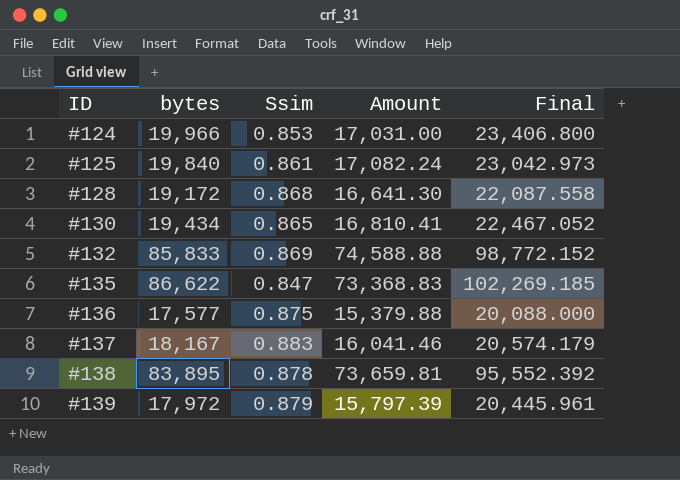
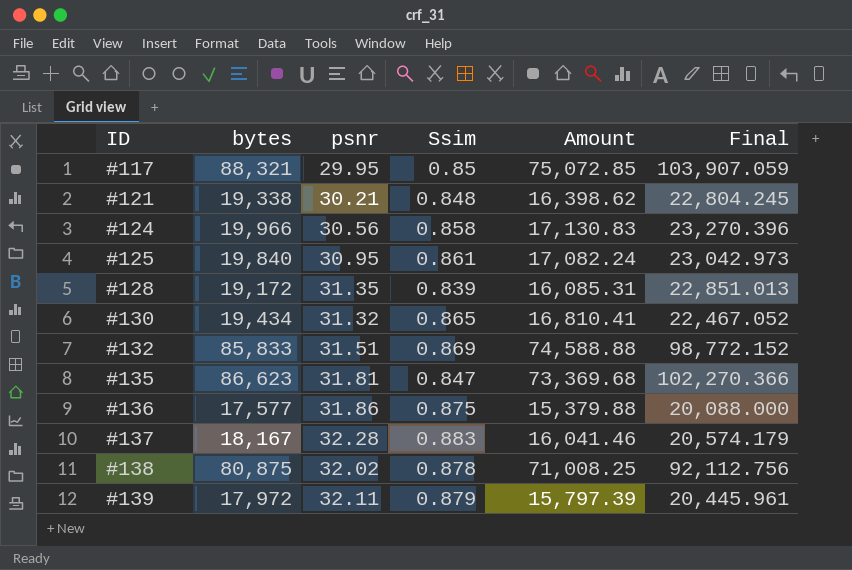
column psnr | position: none -> 3
row #117: none -> 88,321 | 29.95 | 0.85 | 75,072.85 | 103,907.059
row #121: none -> 19,338 | 30.21 | 0.848 | 16,398.62 | 22,804.245
#124 | Ssim: 0.853 -> 0.858
#124 | Amount: 17,031.00 -> 17,130.83
#124 | Final: 23,406.800 -> 23,270.396
#128 | Ssim: 0.868 -> 0.839
#128 | Amount: 16,641.30 -> 16,085.31
#128 | Final: 22,087.558 -> 22,851.013
#135 | bytes: 86,622 -> 86,623
#135 | Amount: 73,368.83 -> 73,369.68
#135 | Final: 102,269.185 -> 102,270.366
#138 | bytes: 83,895 -> 80,875
#138 | Amount: 73,659.81 -> 71,008.25
#138 | Final: 95,552.392 -> 92,112.756

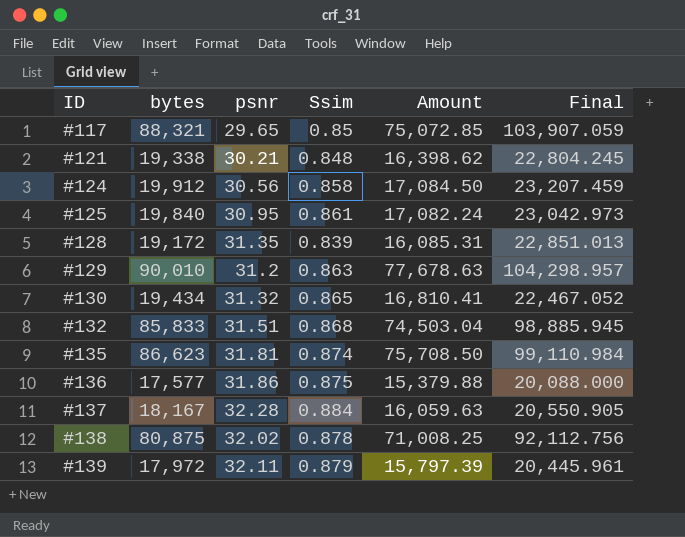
#117 | psnr: 29.95 -> 29.65
#124 | bytes: 19,966 -> 19,912
#124 | Amount: 17,130.83 -> 17,084.50
#124 | Final: 23,270.396 -> 23,207.459
row #129: none -> 90,010 | 31.2 | 0.863 | 77,678.63 | 104,298.957
#132 | Ssim: 0.869 -> 0.868
#132 | Amount: 74,588.88 -> 74,503.04
#132 | Final: 98,772.152 -> 98,885.945
#135 | Ssim: 0.847 -> 0.874
#135 | Amount: 73,369.68 -> 75,708.50
#135 | Final: 102,270.366 -> 99,110.984
#137 | Ssim: 0.883 -> 0.884
#137 | Amount: 16,041.46 -> 16,059.63
#137 | Final: 20,574.179 -> 20,550.905

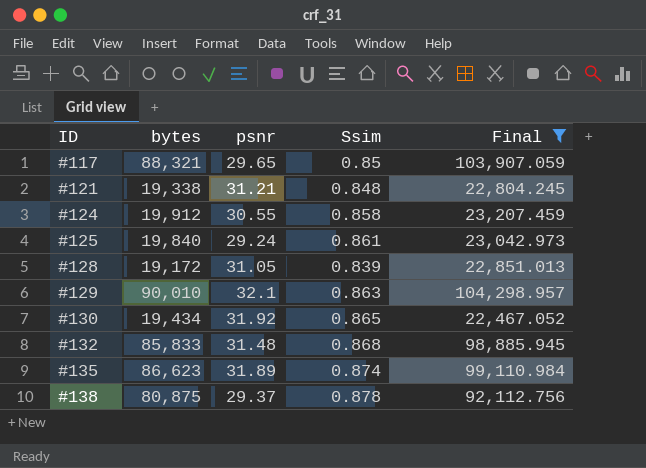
filter: none -> Final >= 22,467.052
column Amount | formula: [bytes] * [Ssim] -> none
#121 | psnr: 30.21 -> 31.21
#124 | psnr: 30.56 -> 30.55
#125 | psnr: 30.95 -> 29.24
#128 | psnr: 31.35 -> 31.05
#129 | psnr: 31.2 -> 32.1
#130 | psnr: 31.32 -> 31.92
#132 | psnr: 31.51 -> 31.48
#135 | psnr: 31.81 -> 31.89
#138 | psnr: 32.02 -> 29.37

